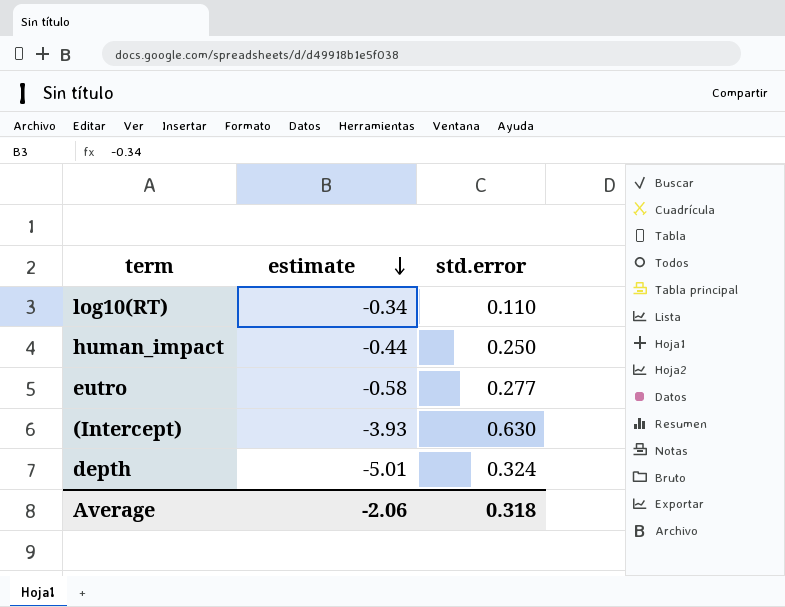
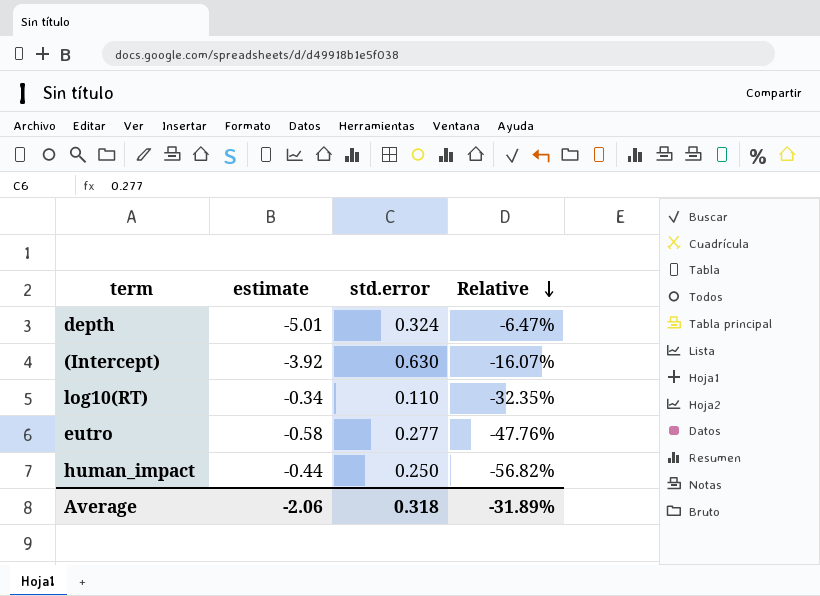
row order: estimate descending -> Relative descending
column Relative | formula: none -> [std.error] / [estimate]
(Intercept) | estimate: -3.93 -> -3.92

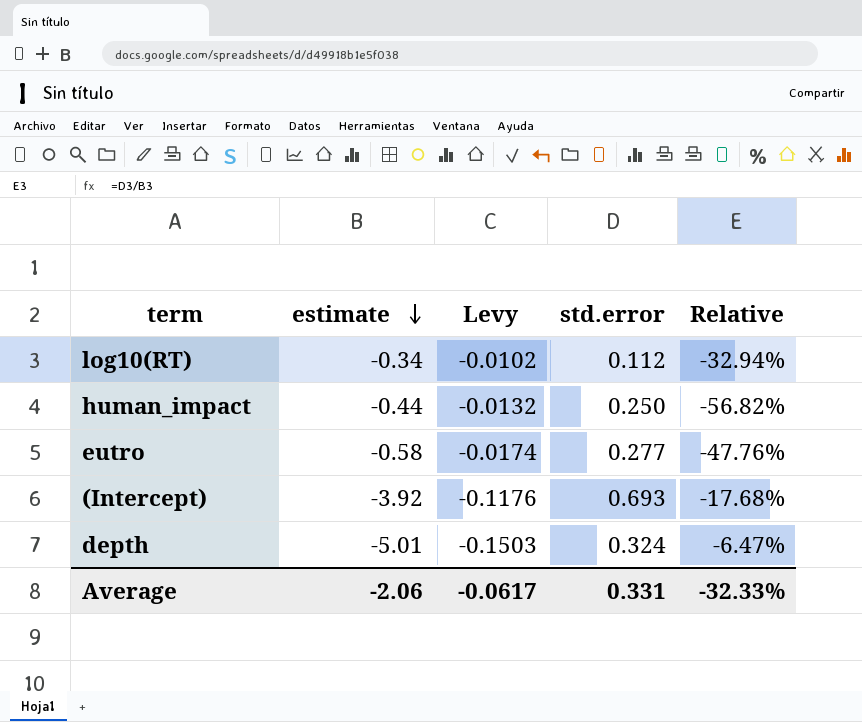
row order: Relative descending -> estimate descending
column Levy | formula: none -> [estimate] * 0.03
log10(RT) | std.error: 0.110 -> 0.112
log10(RT) | Relative: -32.35% -> -32.94%
(Intercept) | std.error: 0.630 -> 0.693
(Intercept) | Relative: -16.07% -> -17.68%
Average | std.error: 0.318 -> 0.331
Average | Relative: -31.89% -> -32.33%

